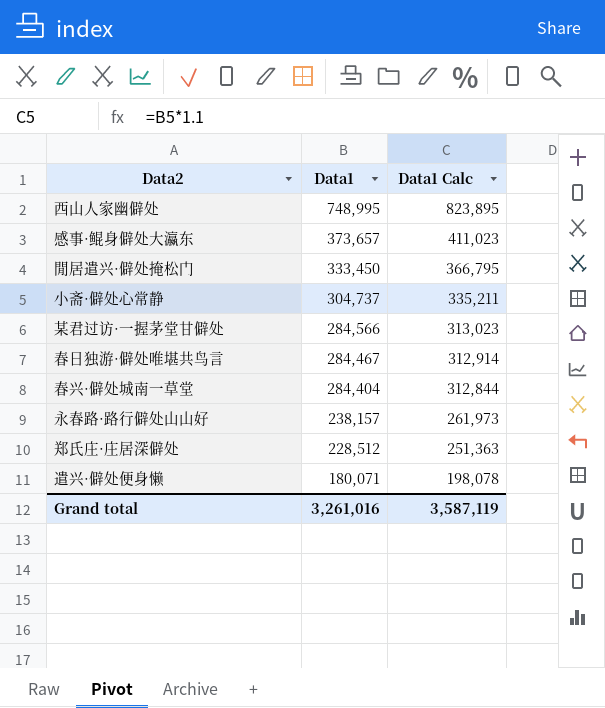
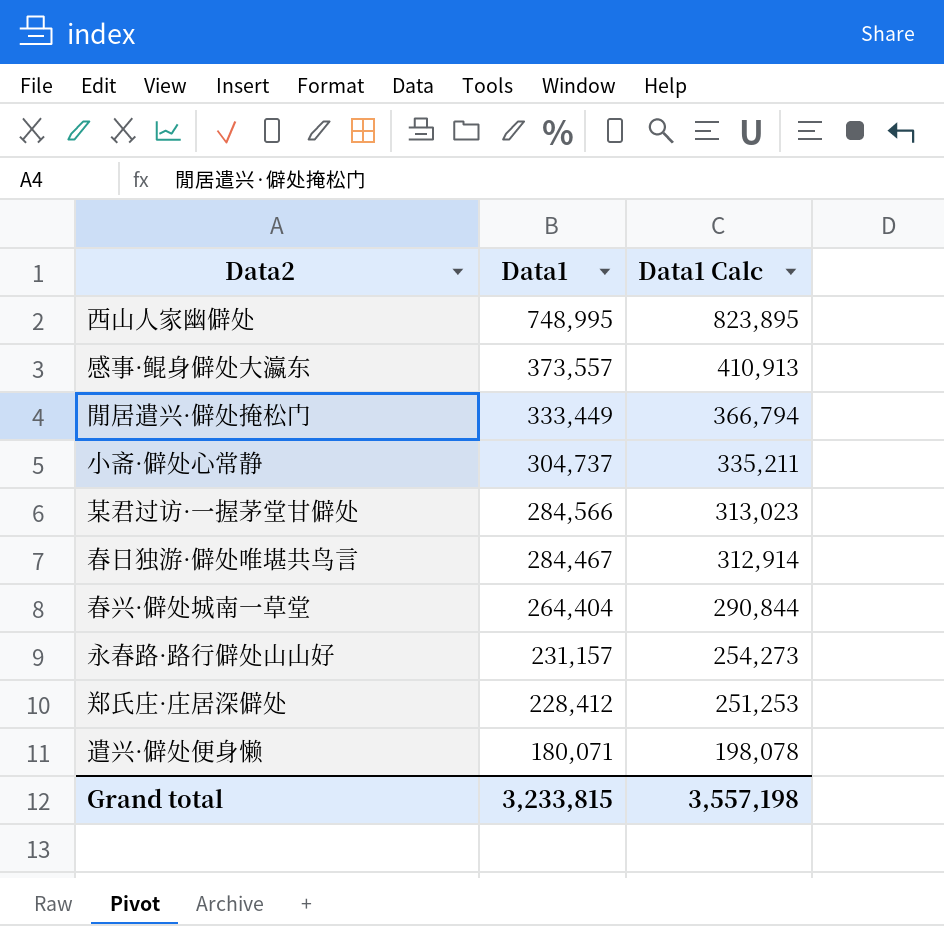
感事·鲲身僻处大瀛东 | Data1: 373,657 -> 373,557
感事·鲲身僻处大瀛东 | Data1 Calc: 411,023 -> 410,913
閒居遣兴·僻处掩松门 | Data1: 333,450 -> 333,449
閒居遣兴·僻处掩松门 | Data1 Calc: 366,795 -> 366,794
春兴·僻处城南一草堂 | Data1: 284,404 -> 264,404
春兴·僻处城南一草堂 | Data1 Calc: 312,844 -> 290,844
永春路·路行僻处山山好 | Data1: 238,157 -> 231,157
永春路·路行僻处山山好 | Data1 Calc: 261,973 -> 254,273
郑氏庄·庄居深僻处 | Data1: 228,512 -> 228,412
郑氏庄·庄居深僻处 | Data1 Calc: 251,363 -> 251,253
Grand total | Data1: 3,261,016 -> 3,233,815
Grand total | Data1 Calc: 3,587,119 -> 3,557,198

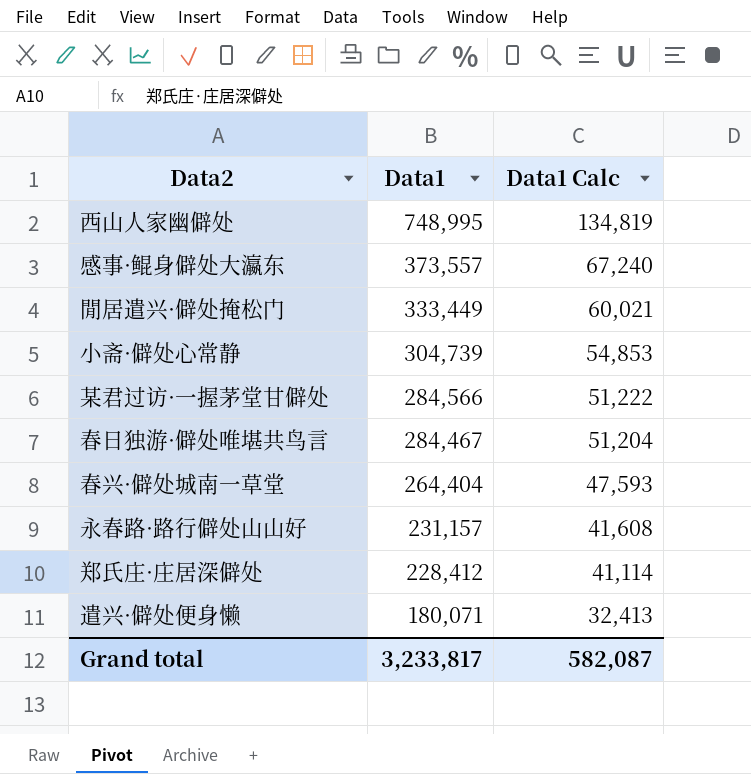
column Data1 Calc | formula: [Data1] * 1.1 -> [Data1] * 0.18
小斋·僻处心常静 | Data1: 304,737 -> 304,739
Grand total | Data1: 3,233,815 -> 3,233,817
Grand total | Data1 Calc: 3,557,198 -> 582,087

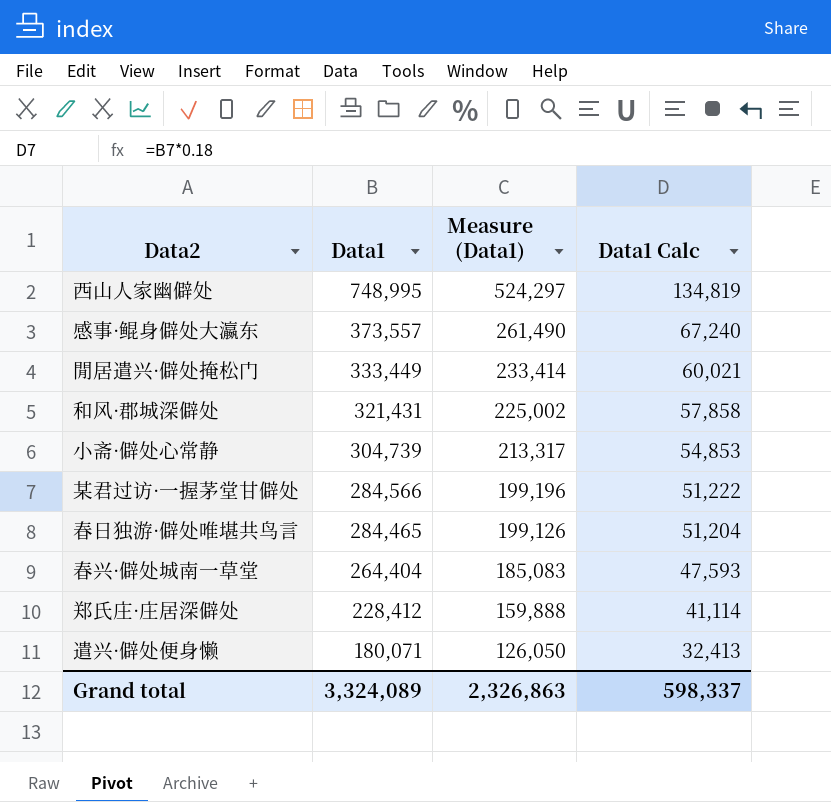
column Measure (Data1) | formula: none -> [Data1] * 0.7
row 永春路·路行僻处山山好: 231,157 | 41,608 -> none
row 和风·郡城深僻处: none -> 321,431 | 225,002 | 57,858
春日独游·僻处唯堪共鸟言 | Data1: 284,467 -> 284,465
Grand total | Data1: 3,233,817 -> 3,324,089
Grand total | Data1 Calc: 582,087 -> 598,337

